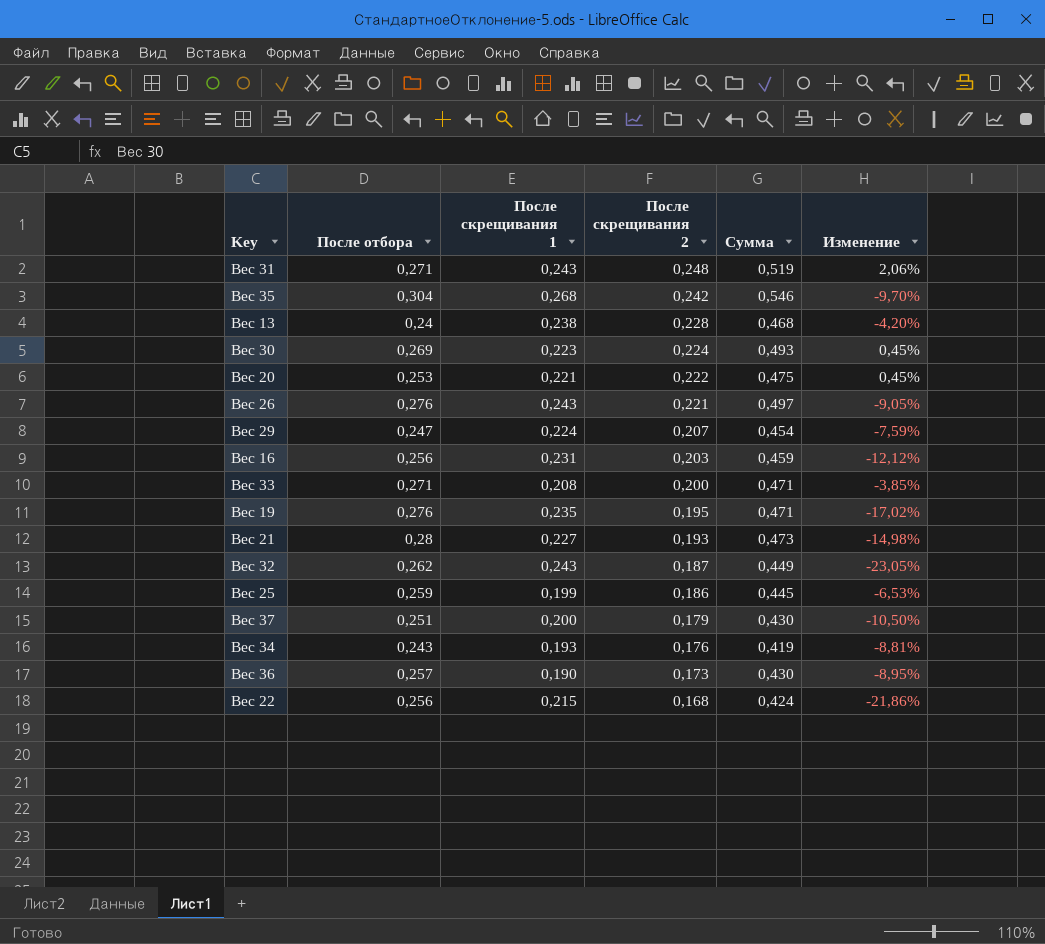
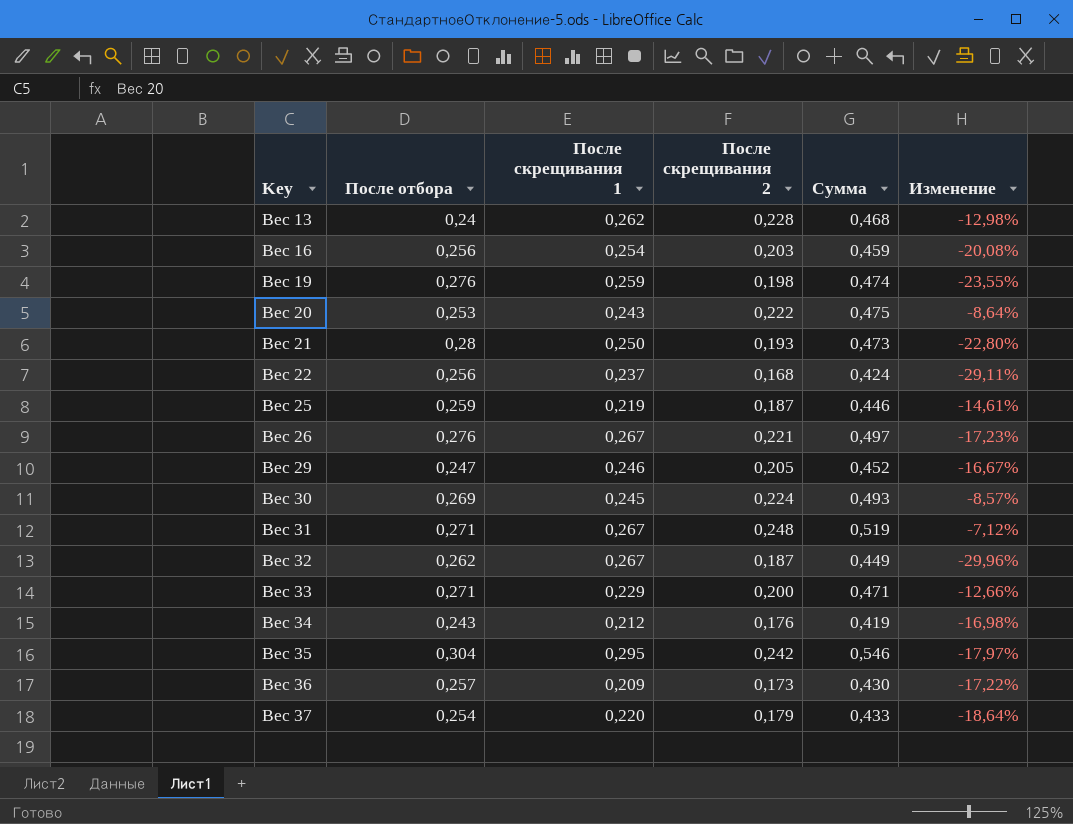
row order: После скрещивания 2 descending -> Key ascending
Вес 13 | После скрещивания 1: 0,238 -> 0,262
Вес 13 | Изменение: -4,20% -> -12,98%
Вес 16 | После скрещивания 1: 0,231 -> 0,254
Вес 16 | Изменение: -12,12% -> -20,08%
Вес 19 | После скрещивания 1: 0,235 -> 0,259
Вес 19 | После скрещивания 2: 0,195 -> 0,198
Вес 19 | Сумма: 0,471 -> 0,474
Вес 19 | Изменение: -17,02% -> -23,55%
Вес 20 | После скрещивания 1: 0,221 -> 0,243
Вес 20 | Изменение: 0,45% -> -8,64%
Вес 21 | После скрещивания 1: 0,227 -> 0,250
Вес 21 | Изменение: -14,98% -> -22,80%
Вес 22 | После скрещивания 1: 0,215 -> 0,237
Вес 22 | Изменение: -21,86% -> -29,11%
Вес 25 | После скрещивания 1: 0,199 -> 0,219
Вес 25 | После скрещивания 2: 0,186 -> 0,187
Вес 25 | Сумма: 0,445 -> 0,446
Вес 25 | Изменение: -6,53% -> -14,61%
Вес 26 | После скрещивания 1: 0,243 -> 0,267
Вес 26 | Изменение: -9,05% -> -17,23%
Вес 29 | После скрещивания 1: 0,224 -> 0,246
Вес 29 | После скрещивания 2: 0,207 -> 0,205
Вес 29 | Сумма: 0,454 -> 0,452
Вес 29 | Изменение: -7,59% -> -16,67%
Вес 30 | После скрещивания 1: 0,223 -> 0,245
Вес 30 | Изменение: 0,45% -> -8,57%
Вес 31 | После скрещивания 1: 0,243 -> 0,267
Вес 31 | Изменение: 2,06% -> -7,12%
Вес 32 | После скрещивания 1: 0,243 -> 0,267
Вес 32 | Изменение: -23,05% -> -29,96%
Вес 33 | После скрещивания 1: 0,208 -> 0,229
Вес 33 | Изменение: -3,85% -> -12,66%
Вес 34 | После скрещивания 1: 0,193 -> 0,212
Вес 34 | Изменение: -8,81% -> -16,98%
Вес 35 | После скрещивания 1: 0,268 -> 0,295
Вес 35 | Изменение: -9,70% -> -17,97%
Вес 36 | После скрещивания 1: 0,190 -> 0,209
Вес 36 | Изменение: -8,95% -> -17,22%
Вес 37 | После отбора: 0,251 -> 0,254
Вес 37 | После скрещивания 1: 0,200 -> 0,220
Вес 37 | Сумма: 0,430 -> 0,433
Вес 37 | Изменение: -10,50% -> -18,64%

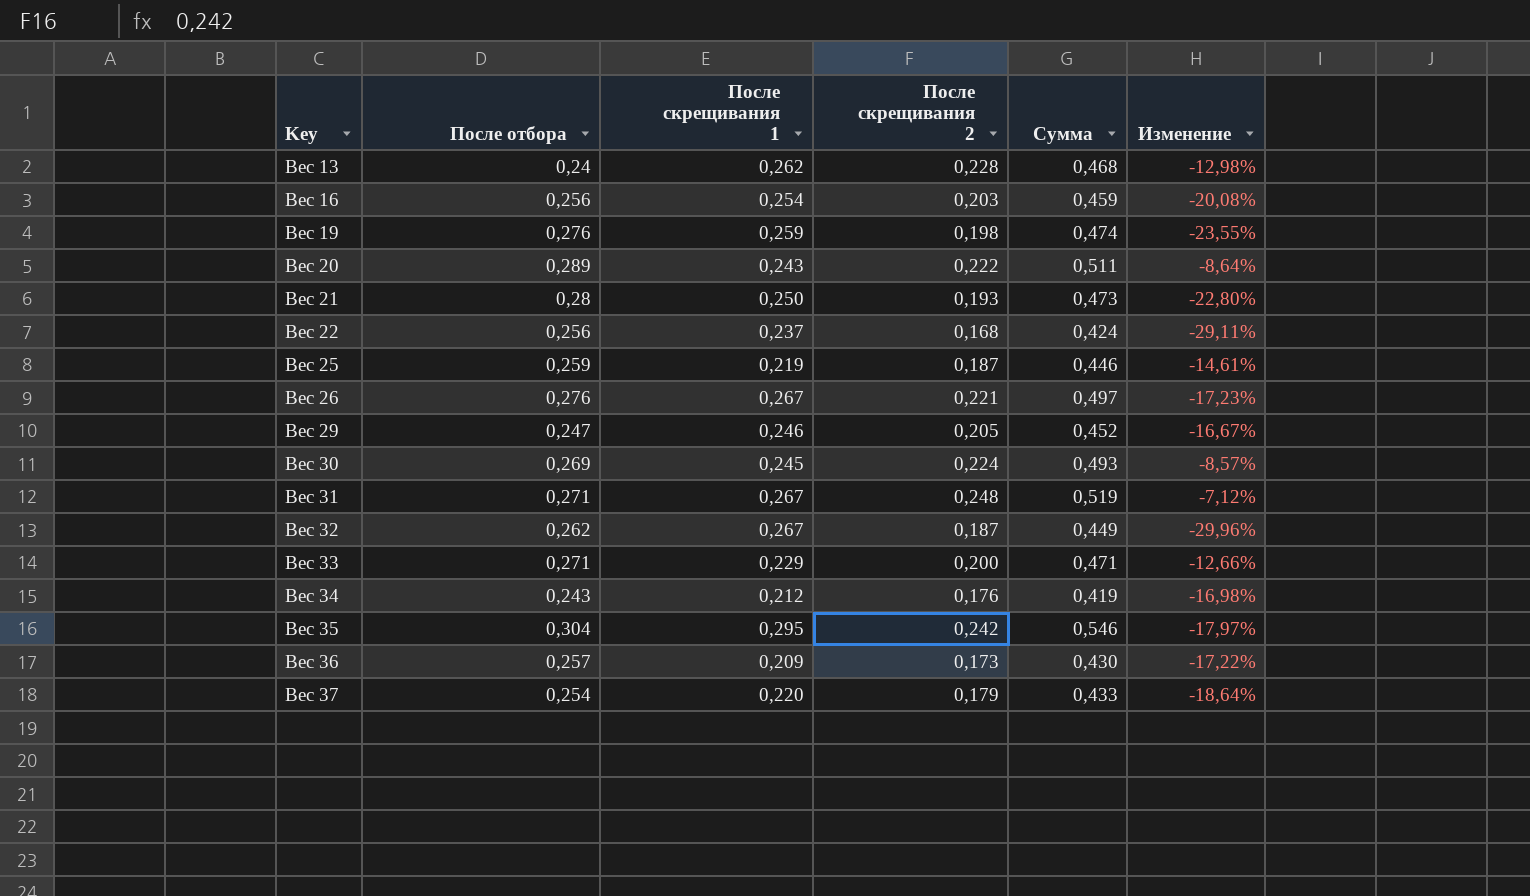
Вес 20 | После отбора: 0,253 -> 0,289
Вес 20 | Сумма: 0,475 -> 0,511

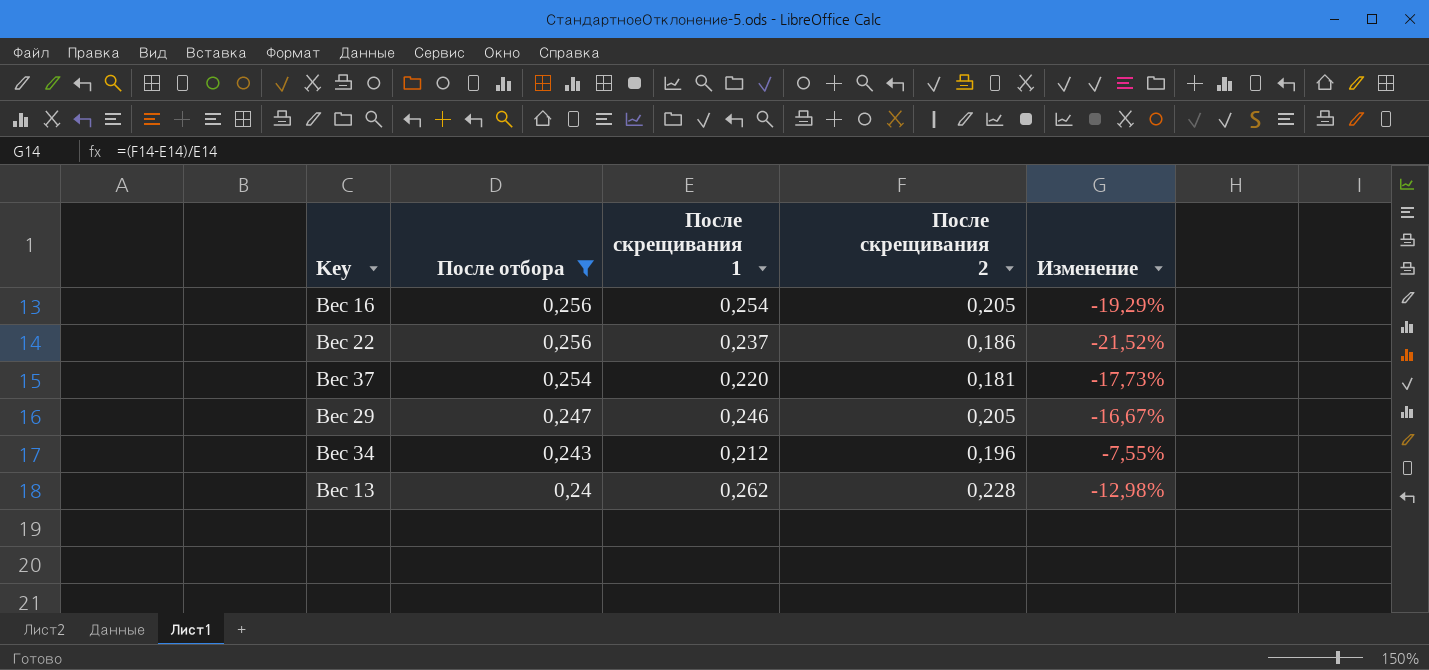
filter: none -> После отбора <= 0,256
row order: Key ascending -> После отбора descending
column Сумма | formula: [После отбора] + [После скрещивания 2] -> none
Вес 16 | После скрещивания 2: 0,203 -> 0,205
Вес 16 | Изменение: -20,08% -> -19,29%
Вес 22 | После скрещивания 2: 0,168 -> 0,186
Вес 22 | Изменение: -29,11% -> -21,52%
Вес 37 | После скрещивания 2: 0,179 -> 0,181
Вес 37 | Изменение: -18,64% -> -17,73%
Вес 34 | После скрещивания 2: 0,176 -> 0,196
Вес 34 | Изменение: -16,98% -> -7,55%

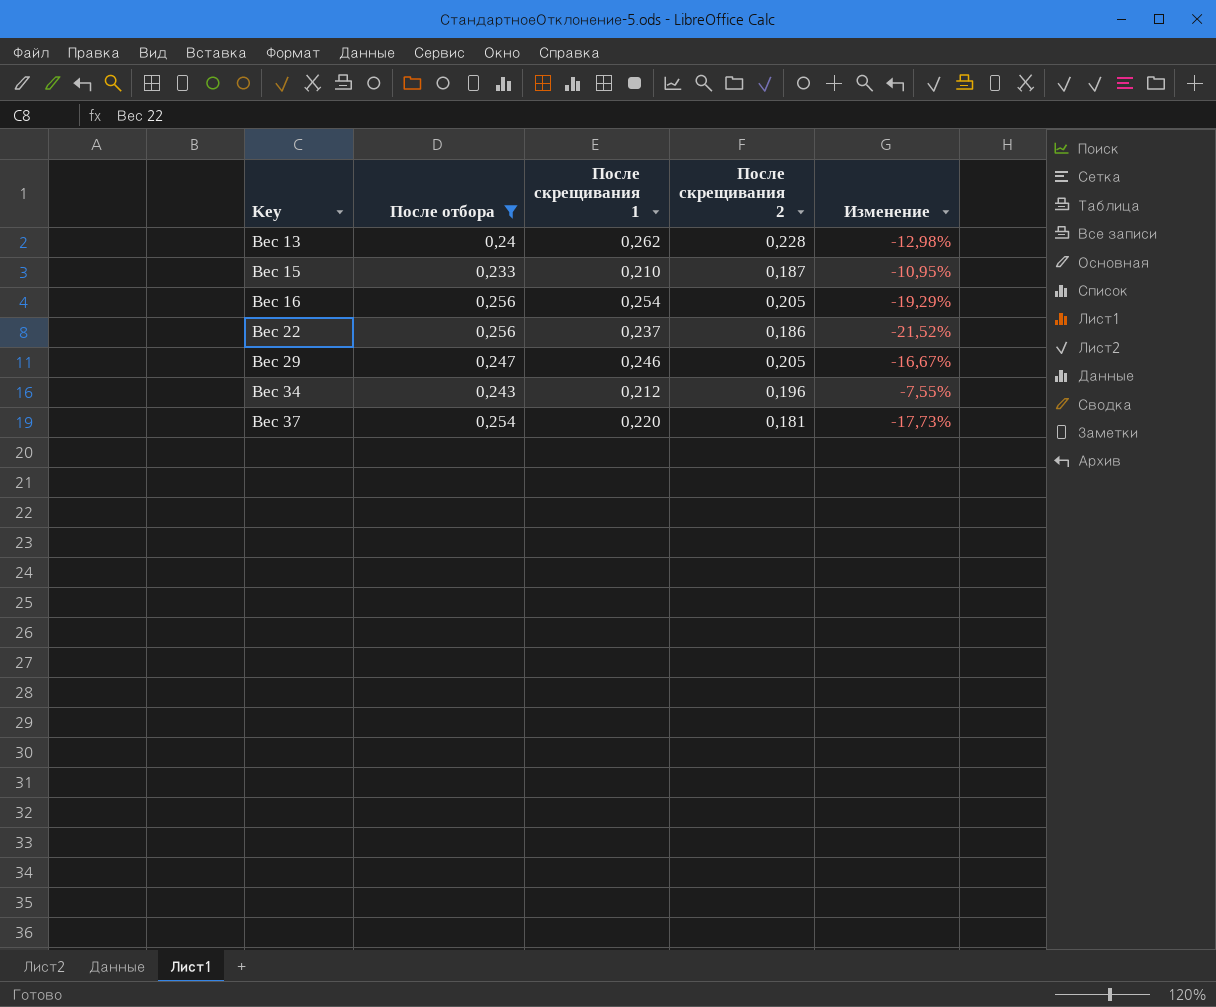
row order: После отбора descending -> Key ascending
row Вес 15: none -> 0,233 | 0,210 | 0,187 | -10,95%

